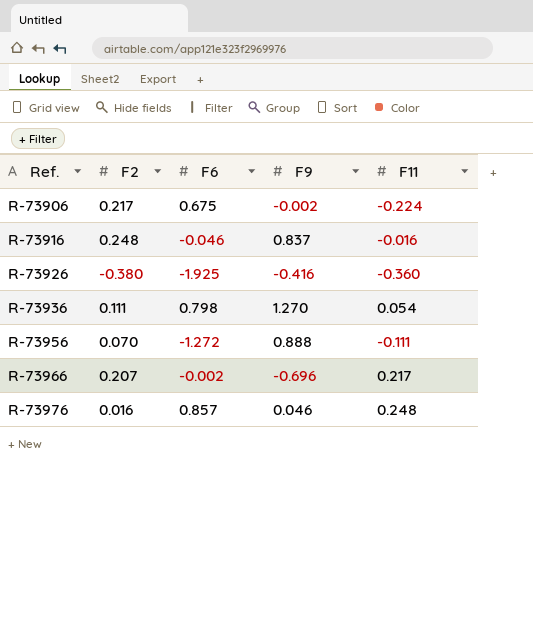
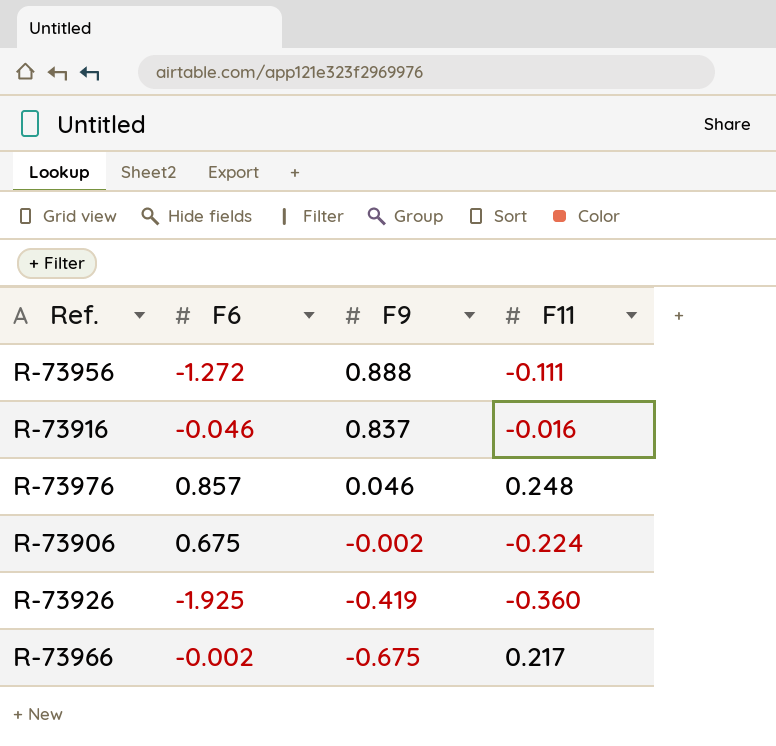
row order: Ref. ascending -> F9 descending
column F2 | position: 2 -> none
row R-73936: 0.111 | 0.798 | 1.270 | 0.054 -> none
R-73926 | F9: -0.416 -> -0.419
R-73966 | F9: -0.696 -> -0.675

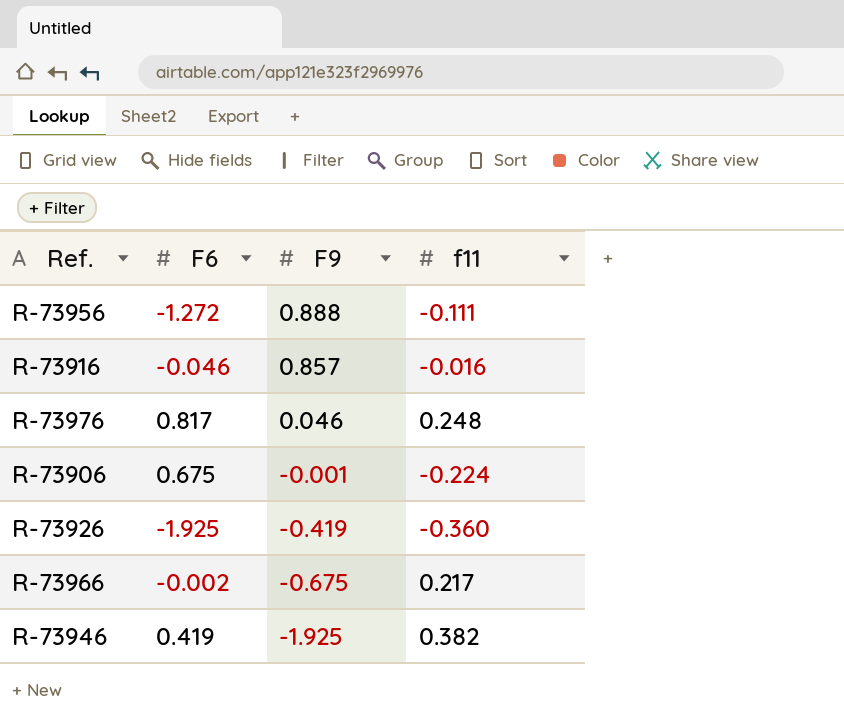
column name: F11 -> f11
R-73916 | F9: 0.837 -> 0.857
R-73976 | F6: 0.857 -> 0.817
R-73906 | F9: -0.002 -> -0.001
row R-73946: none -> 0.419 | -1.925 | 0.382

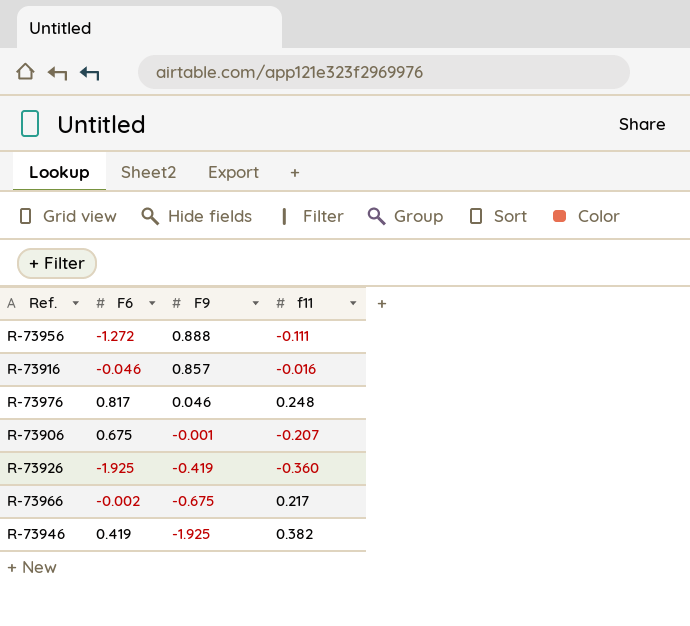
R-73906 | f11: -0.224 -> -0.207

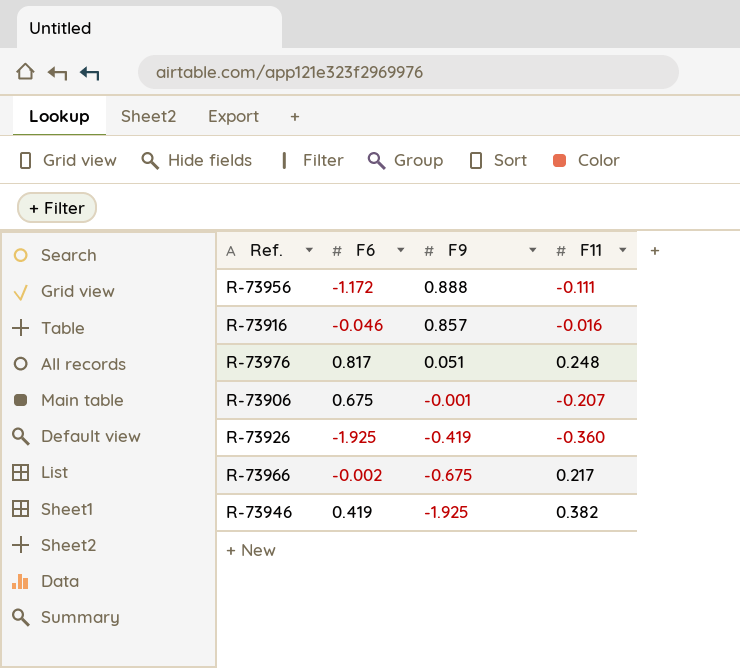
column name: f11 -> F11
R-73956 | F6: -1.272 -> -1.172
R-73976 | F9: 0.046 -> 0.051

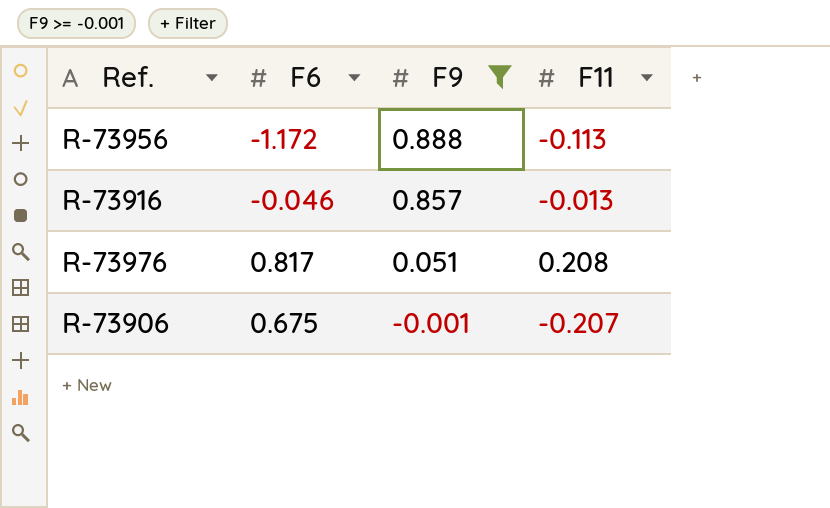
filter: none -> F9 >= -0.001
R-73956 | F11: -0.111 -> -0.113
R-73916 | F11: -0.016 -> -0.013
R-73976 | F11: 0.248 -> 0.208

